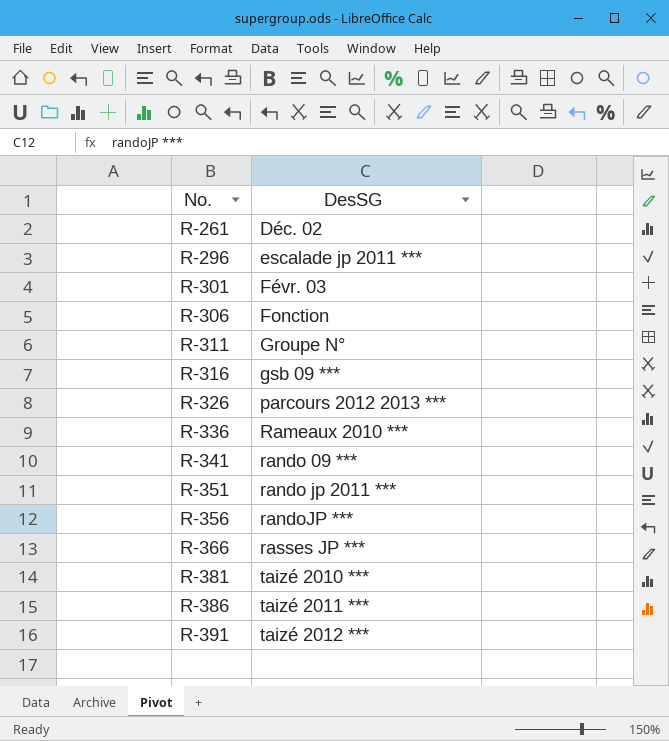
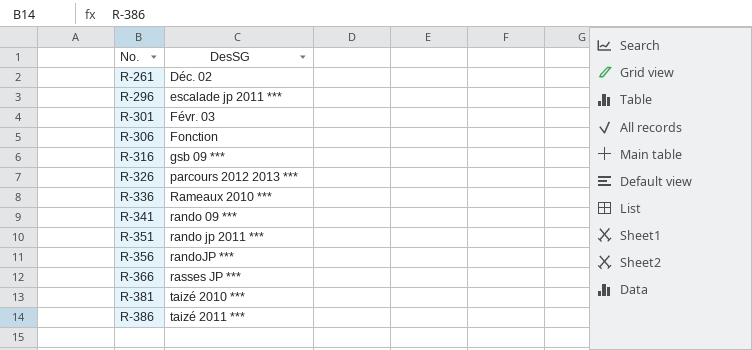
row R-311: Groupe N° -> none
row R-391: taizé 2012 *** -> none

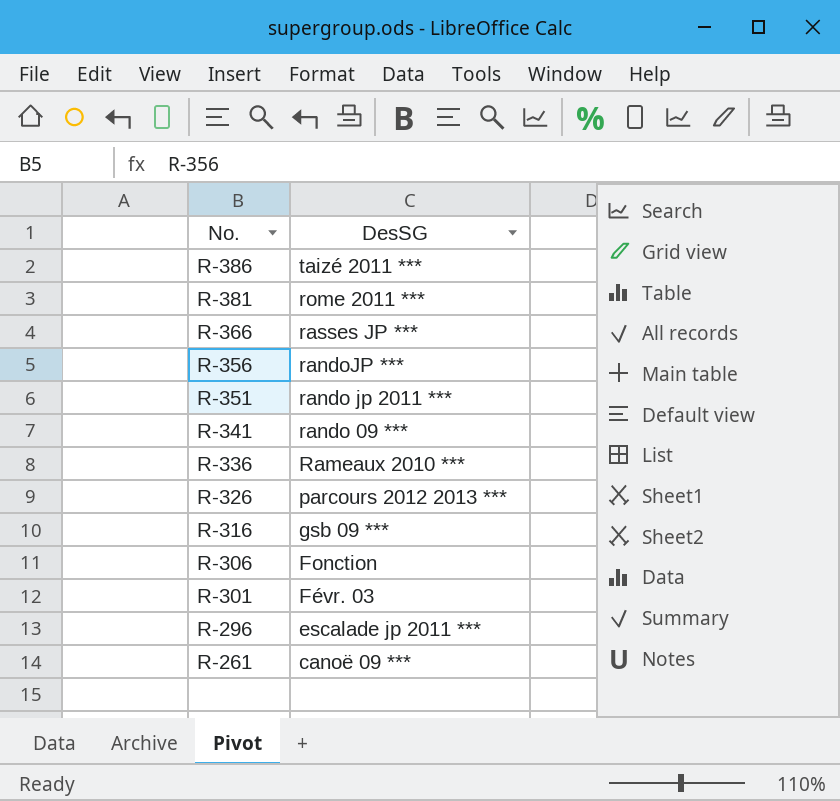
row order: No. ascending -> No. descending
R-381 | DesSG: taizé 2010 *** -> rome 2011 ***
R-261 | DesSG: Déc. 02 -> canoë 09 ***

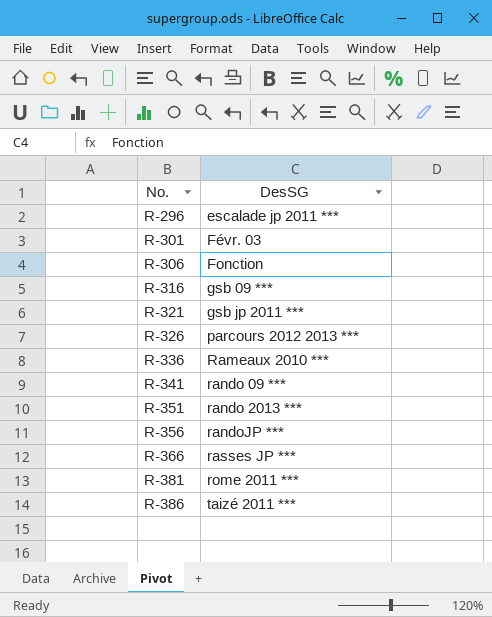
row order: No. descending -> No. ascending
row R-261: canoë 09 *** -> none
row R-321: none -> gsb jp 2011 ***
R-351 | DesSG: rando jp 2011 *** -> rando 2013 ***

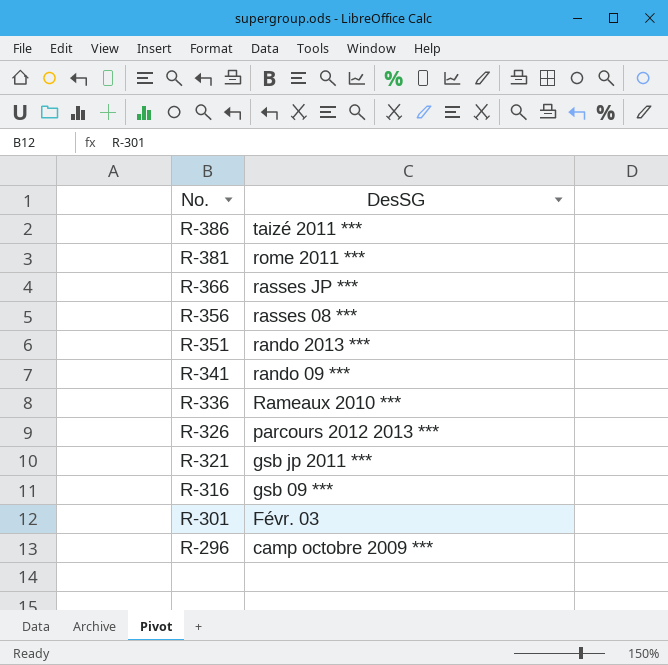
row order: No. ascending -> No. descending
row R-306: Fonction -> none
R-356 | DesSG: randoJP *** -> rasses 08 ***
R-296 | DesSG: escalade jp 2011 *** -> camp octobre 2009 ***

